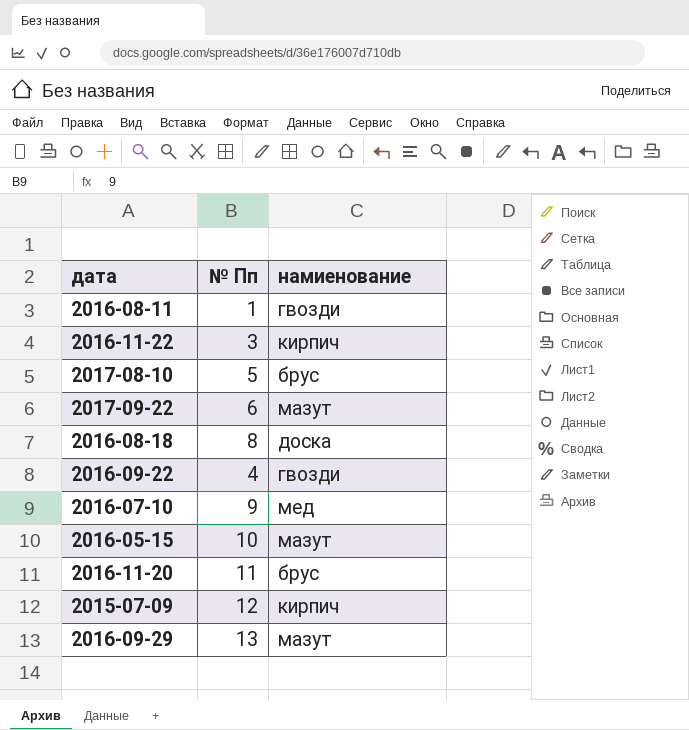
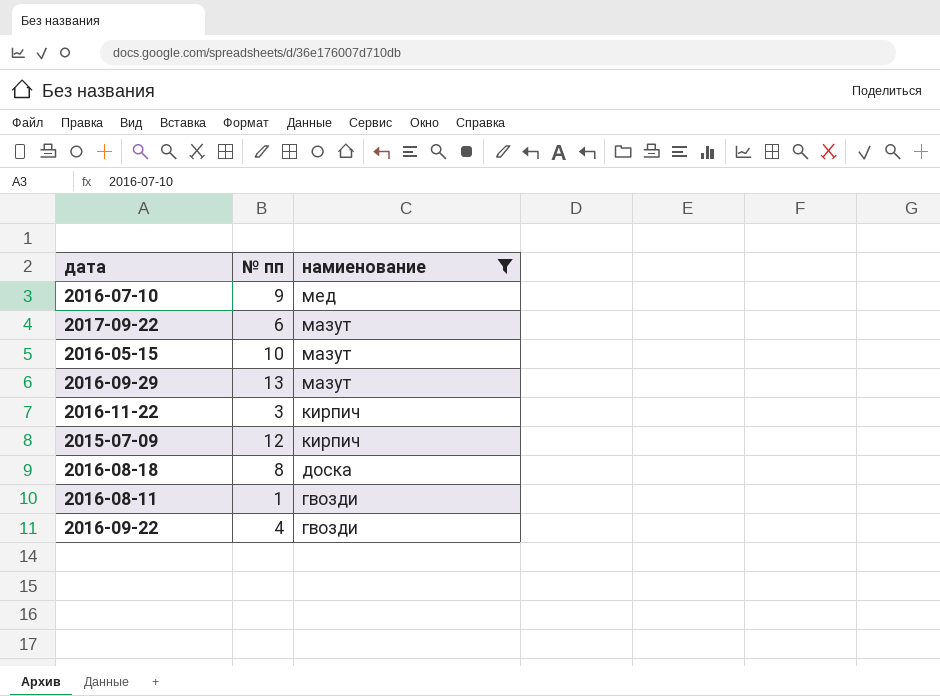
filter: none -> намиенование != брус
row order: none -> намиенование descending
column name: № Пп -> № пп

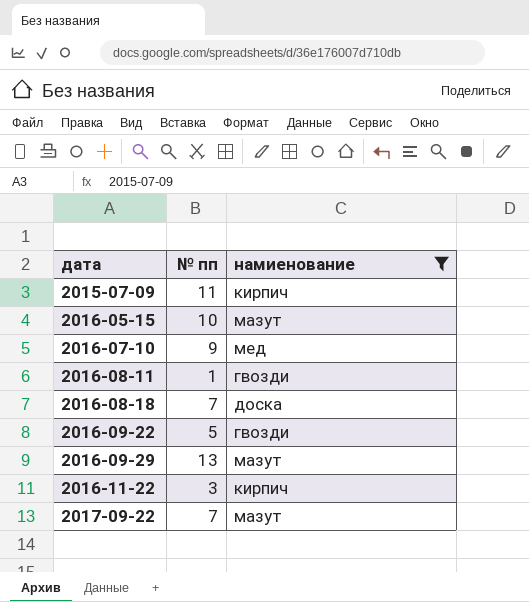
row order: намиенование descending -> дата ascending
2015-07-09 | № пп: 12 -> 11
2016-08-18 | № пп: 8 -> 7
2016-09-22 | № пп: 4 -> 5
2017-09-22 | № пп: 6 -> 7

